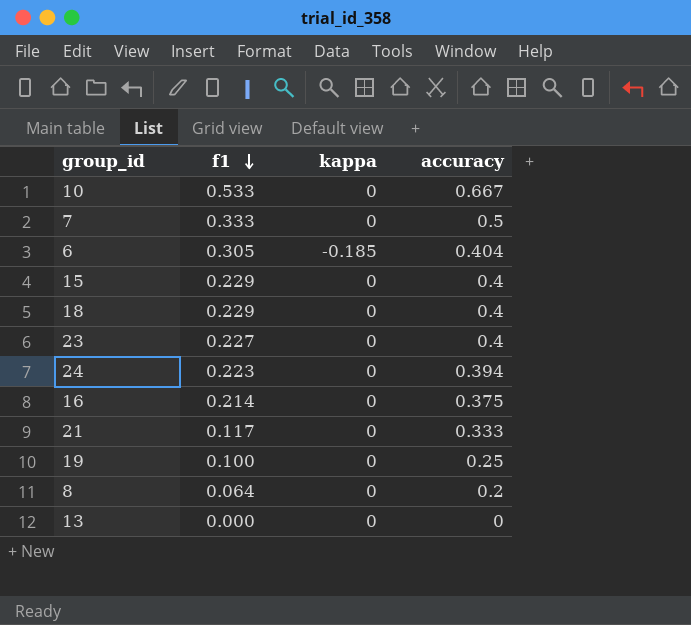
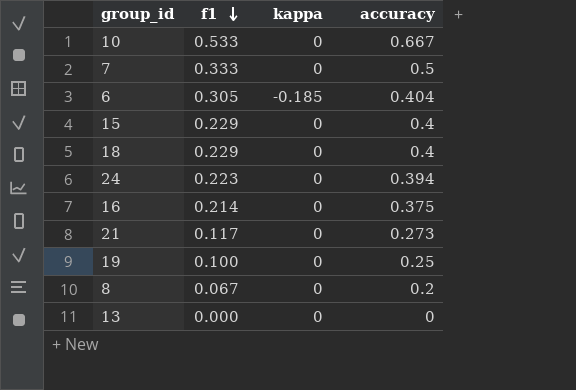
row 23: 0.227 | 0 | 0.4 -> none
21 | accuracy: 0.333 -> 0.273
8 | f1: 0.064 -> 0.067

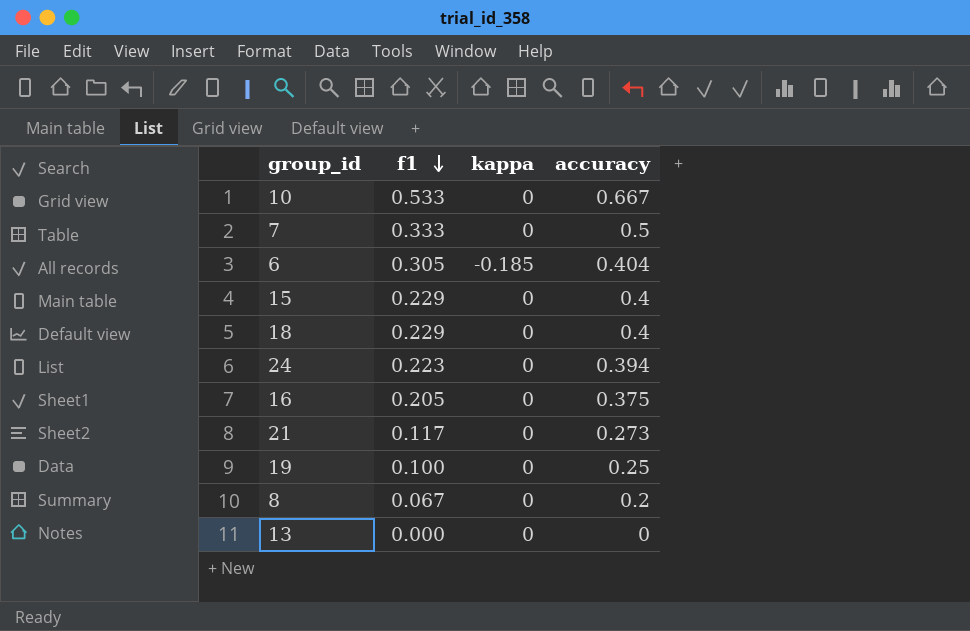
16 | f1: 0.214 -> 0.205

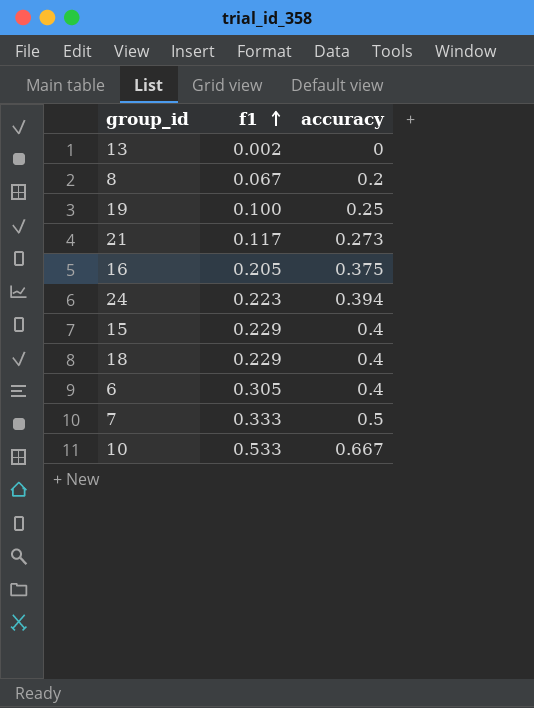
row order: f1 descending -> f1 ascending
column kappa | position: 3 -> none
13 | f1: 0.000 -> 0.002
6 | accuracy: 0.404 -> 0.4

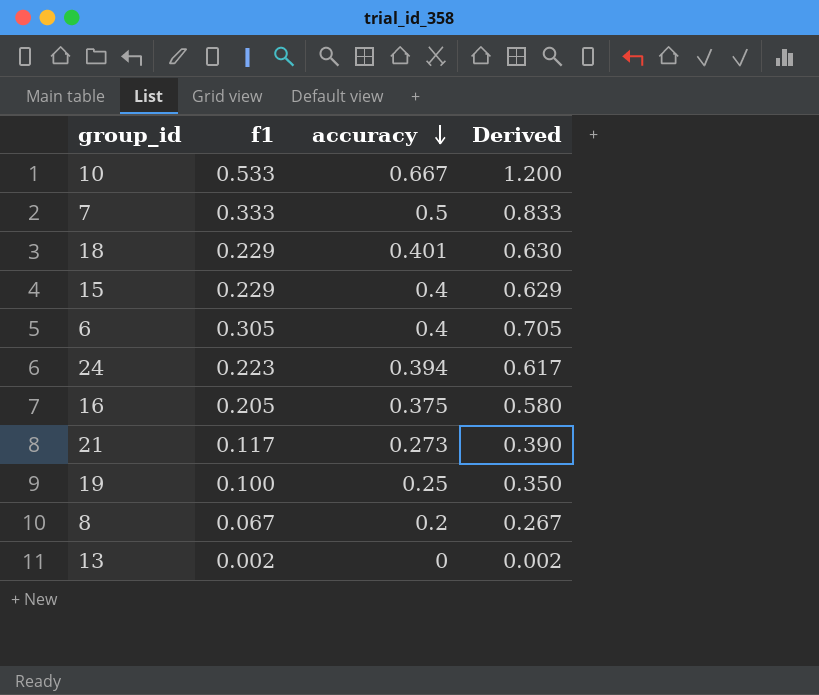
row order: f1 ascending -> accuracy descending
column Derived | formula: none -> [f1] + [accuracy]
18 | accuracy: 0.4 -> 0.401

